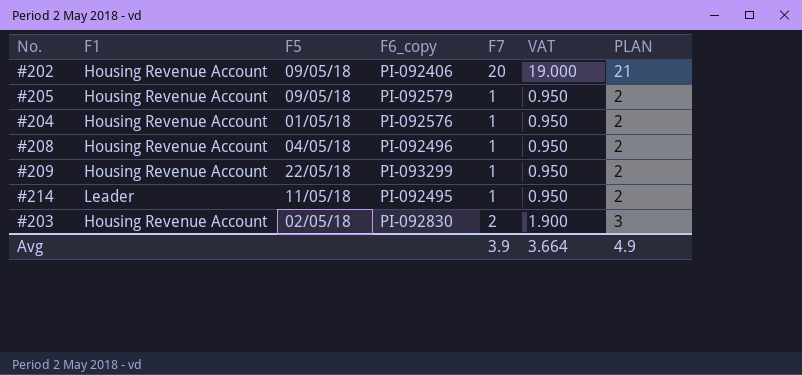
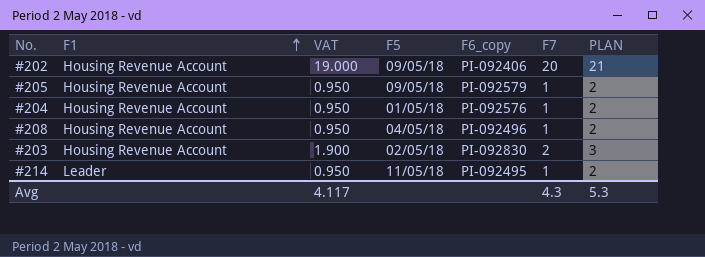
row order: none -> F1 ascending
column VAT | position: 6 -> 3
row #209: Housing Revenue Account | 22/05/18 | PI-093299 | 1 | 0.950 | 2 -> none
Avg | VAT: 3.664 -> 4.117
Avg | F7: 3.9 -> 4.3
Avg | PLAN: 4.9 -> 5.3

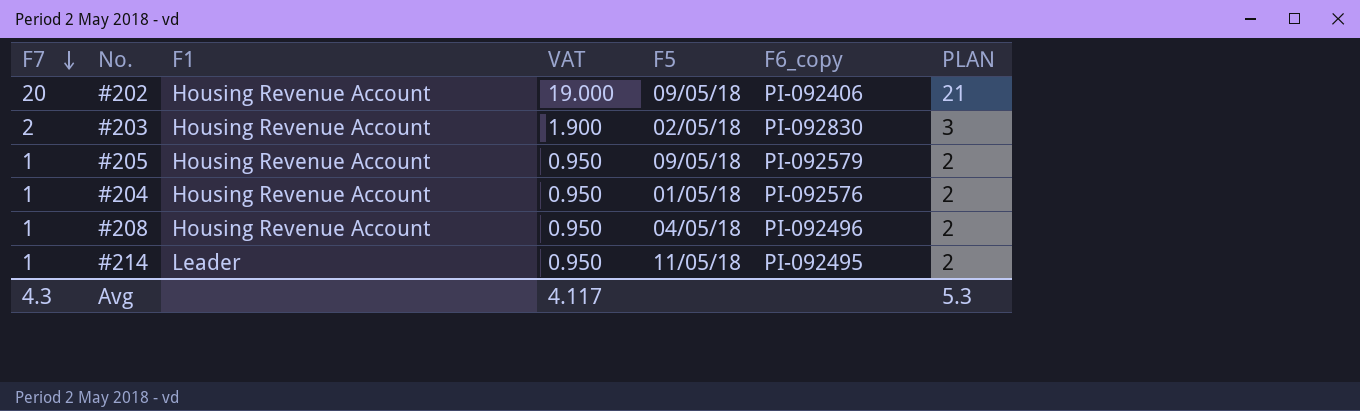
row order: F1 ascending -> F7 descending
column F7 | position: 6 -> 1

